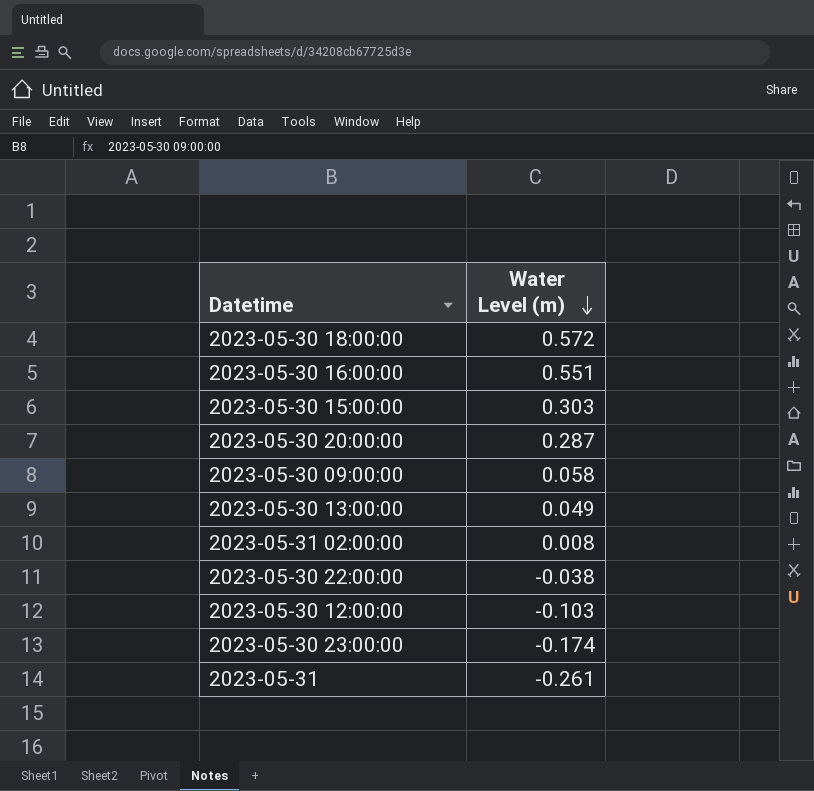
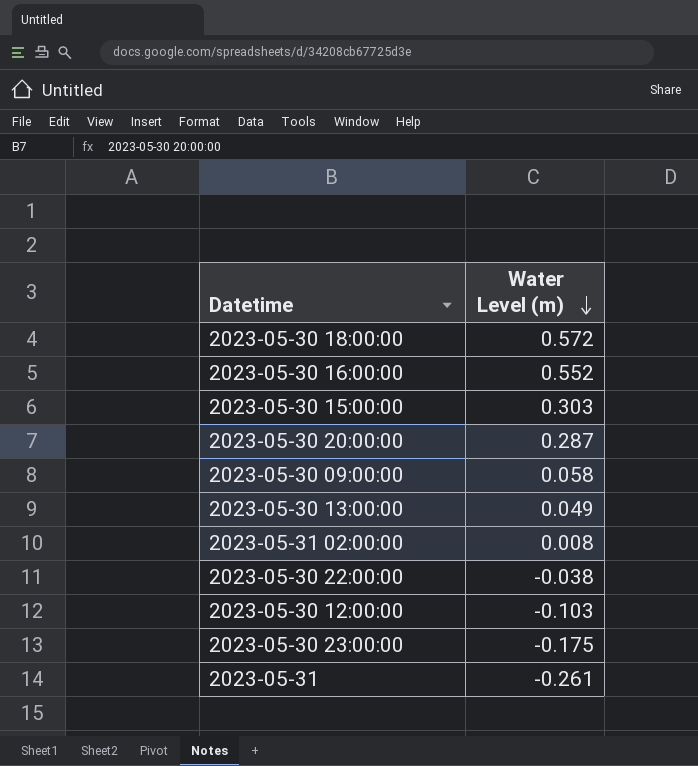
2023-05-30 16:00:00 | Water Level (m): 0.551 -> 0.552
2023-05-30 23:00:00 | Water Level (m): -0.174 -> -0.175

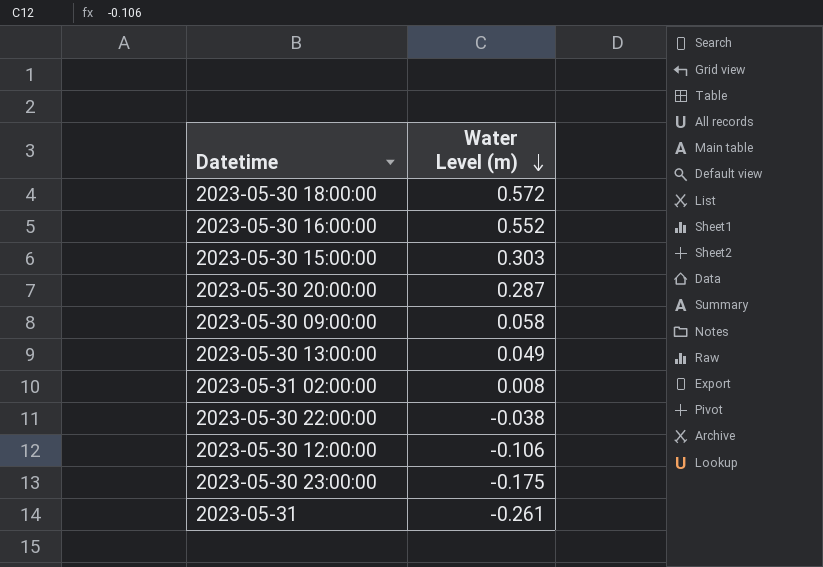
2023-05-30 12:00:00 | Water Level (m): -0.103 -> -0.106

